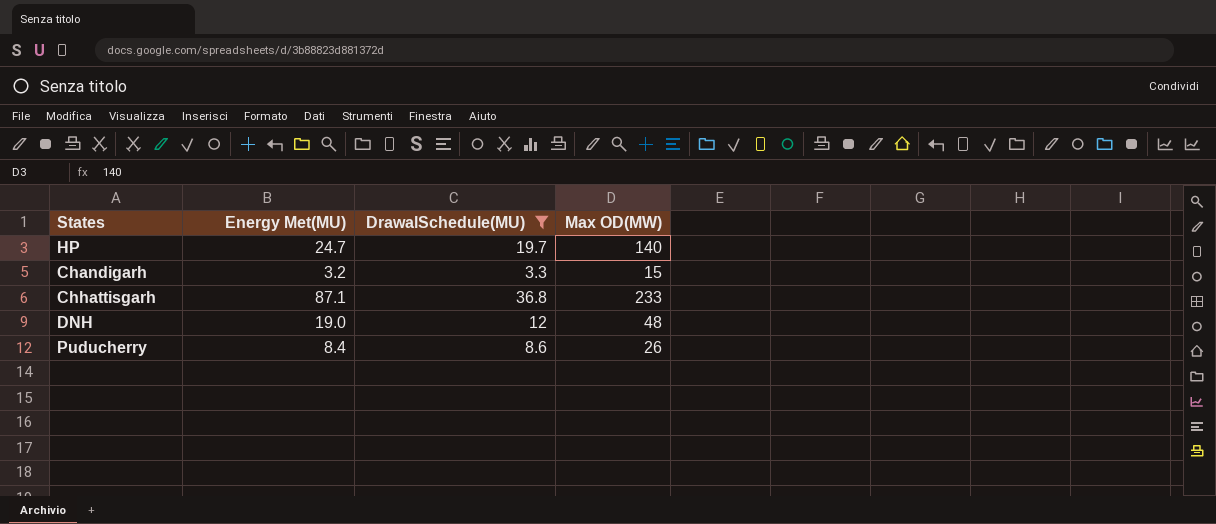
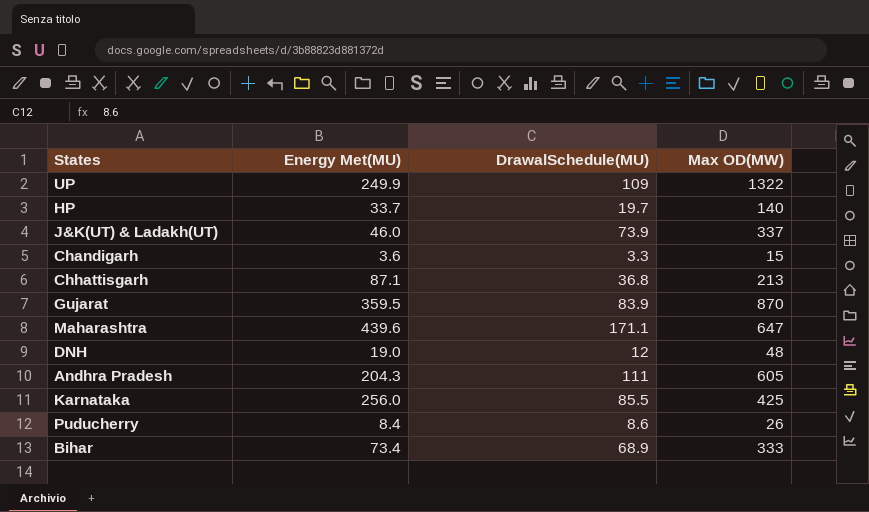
filter: DrawalSchedule(MU) <= 36.8 -> none
HP | Energy Met(MU): 24.7 -> 33.7
Chandigarh | Energy Met(MU): 3.2 -> 3.6
Chhattisgarh | Max OD(MW): 233 -> 213

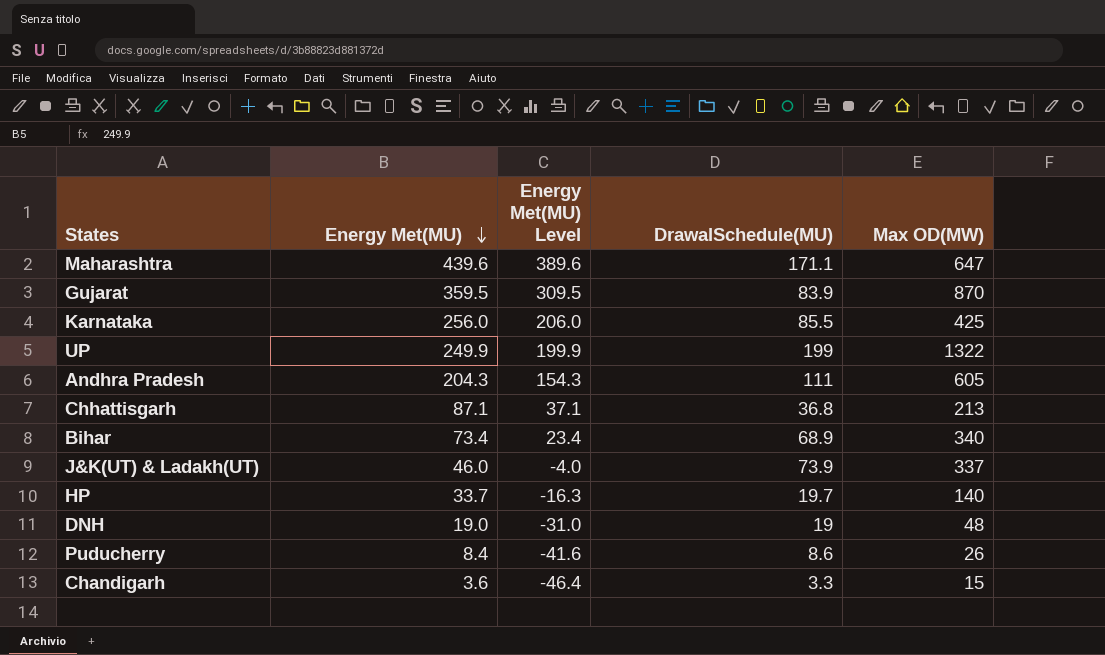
row order: none -> Energy Met(MU) descending
column Energy Met(MU) Level | formula: none -> [Energy Met(MU)] - 50
UP | DrawalSchedule(MU): 109 -> 199
Bihar | Max OD(MW): 333 -> 340
DNH | DrawalSchedule(MU): 12 -> 19

